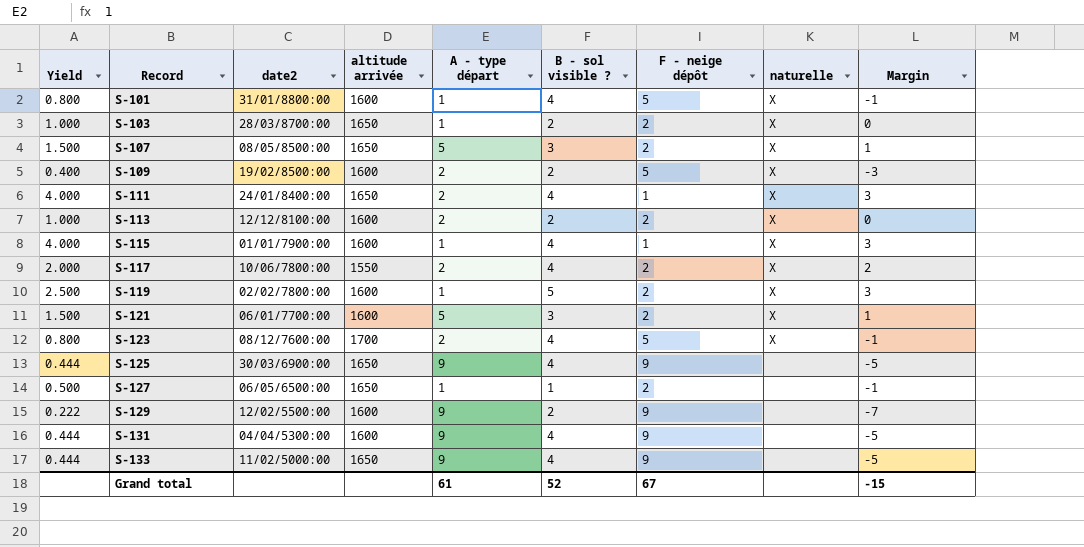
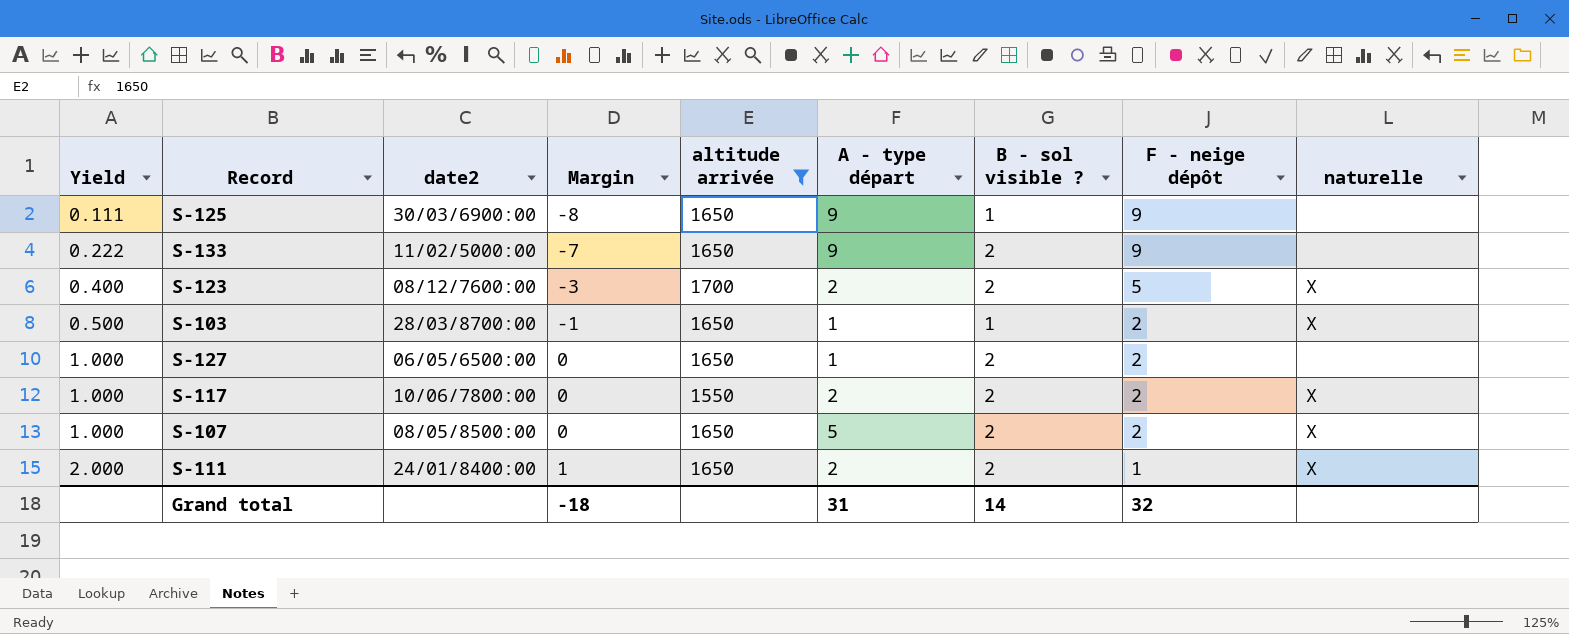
filter: none -> altitude arrivée != 1600
row order: Record ascending -> Yield ascending
column Margin | position: 9 -> 4
S-125 | Yield: 0.444 -> 0.111
S-125 | Margin: -5 -> -8
S-125 | B - sol visible ?: 4 -> 1
S-133 | Yield: 0.444 -> 0.222
S-133 | Margin: -5 -> -7
S-133 | B - sol visible ?: 4 -> 2
S-123 | Yield: 0.800 -> 0.400
S-123 | Margin: -1 -> -3
S-123 | B - sol visible ?: 4 -> 2
S-103 | Yield: 1.000 -> 0.500
S-103 | Margin: 0 -> -1
S-103 | B - sol visible ?: 2 -> 1
S-127 | Yield: 0.500 -> 1.000
S-127 | Margin: -1 -> 0
S-127 | B - sol visible ?: 1 -> 2
S-117 | Yield: 2.000 -> 1.000
S-117 | Margin: 2 -> 0
S-117 | B - sol visible ?: 4 -> 2
S-107 | Yield: 1.500 -> 1.000
S-107 | Margin: 1 -> 0
S-107 | B - sol visible ?: 3 -> 2
S-111 | Yield: 4.000 -> 2.000
S-111 | Margin: 3 -> 1
S-111 | B - sol visible ?: 4 -> 2
Grand total | Margin: -15 -> -18
Grand total | A - type départ: 61 -> 31
Grand total | B - sol visible ?: 52 -> 14
Grand total | F - neige dépôt: 67 -> 32

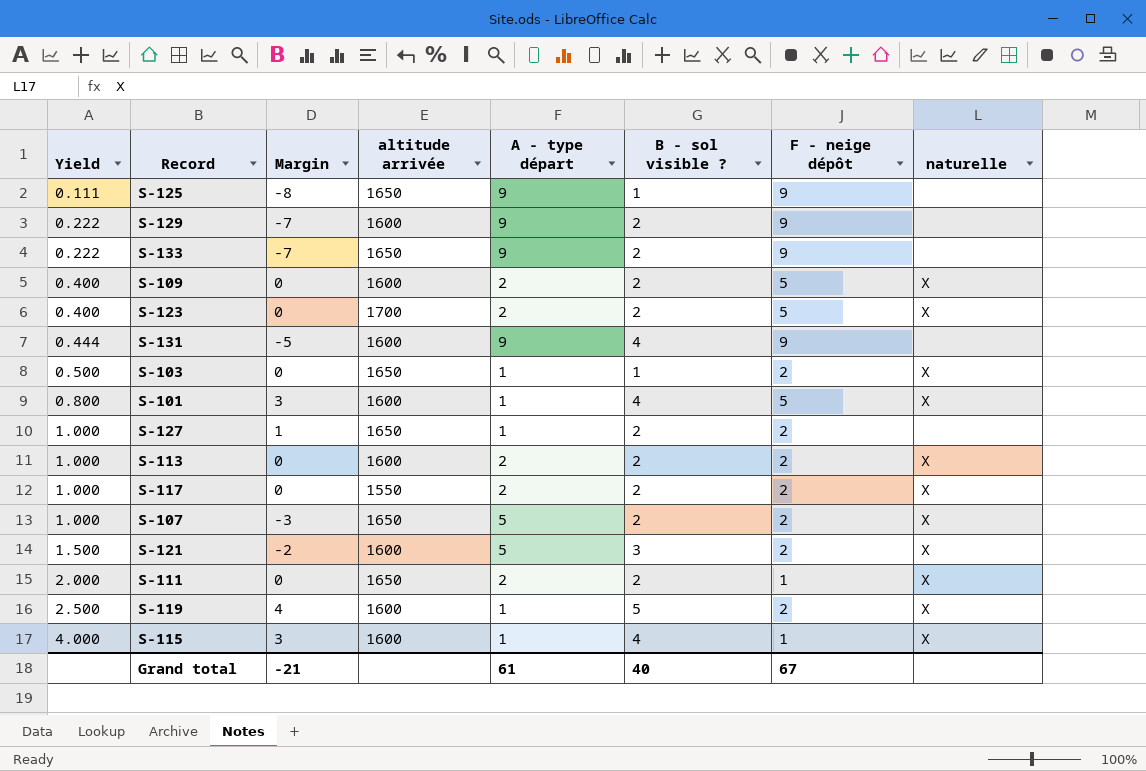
filter: altitude arrivée != 1600 -> none
column date2 | position: 3 -> none
column Margin | formula: [B - sol visible ?] - [F - neige dépôt] -> [B - sol visible ?] - [A - type départ]
Grand total | Margin: -18 -> -21
Grand total | A - type départ: 31 -> 61
Grand total | B - sol visible ?: 14 -> 40
Grand total | F - neige dépôt: 32 -> 67

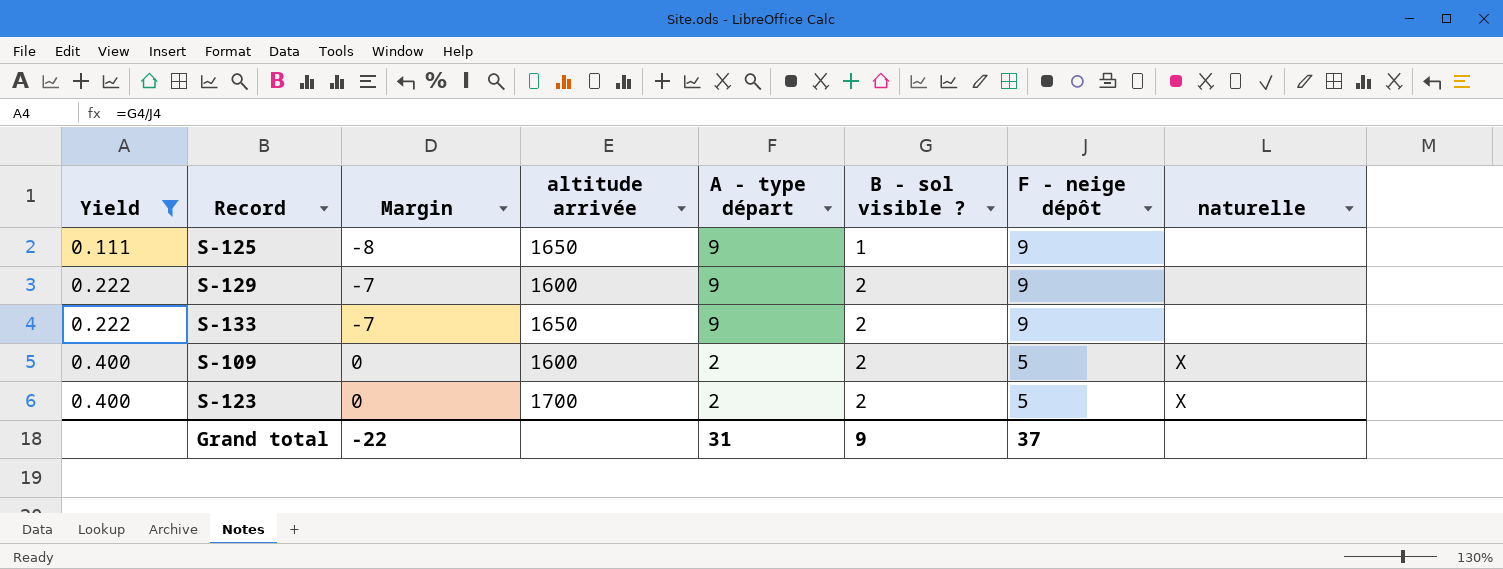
filter: none -> Yield <= 0.400
Grand total | Margin: -21 -> -22
Grand total | A - type départ: 61 -> 31
Grand total | B - sol visible ?: 40 -> 9
Grand total | F - neige dépôt: 67 -> 37

